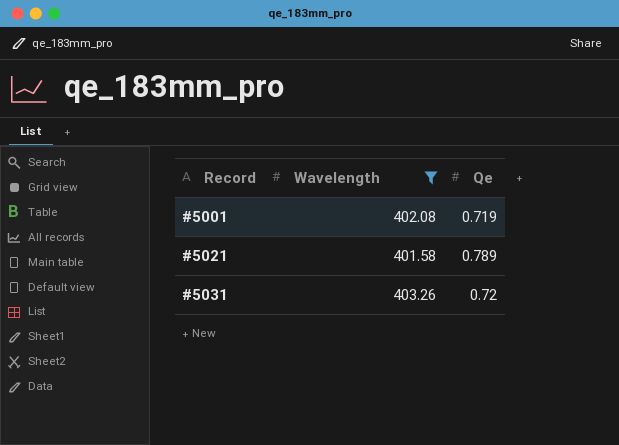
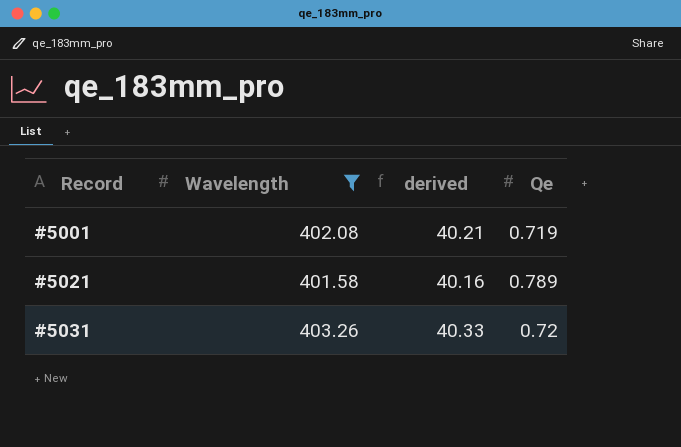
column derived | formula: none -> [Wavelength] * 0.1

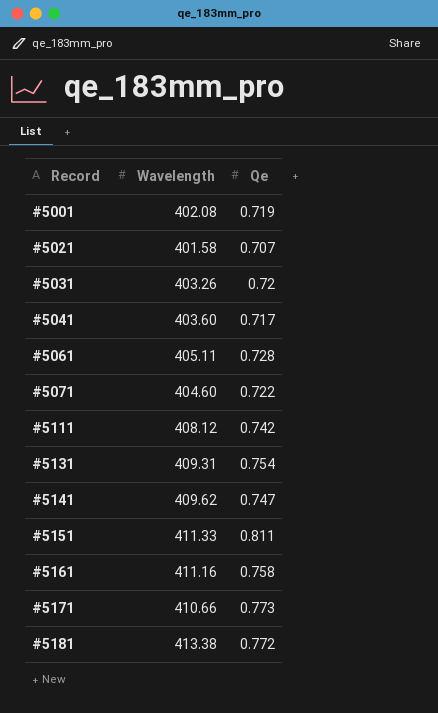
filter: Wavelength <= 403.26 -> none
column derived | formula: [Wavelength] * 0.1 -> none
#5021 | Qe: 0.789 -> 0.707

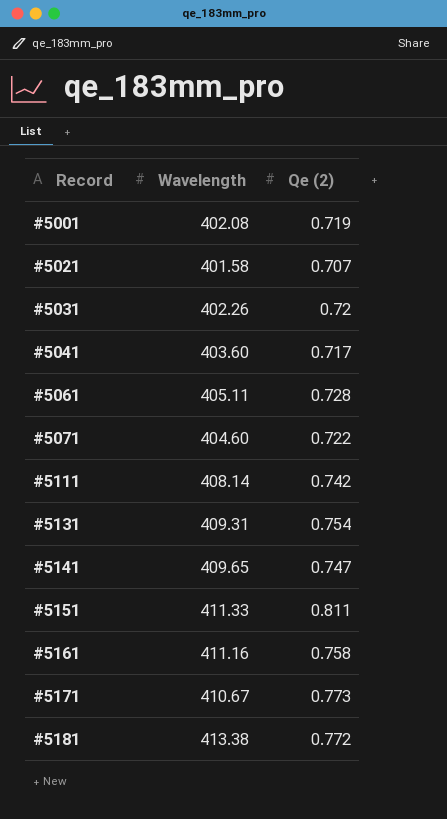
column name: Qe -> Qe (2)
#5031 | Wavelength: 403.26 -> 402.26
#5111 | Wavelength: 408.12 -> 408.14
#5141 | Wavelength: 409.62 -> 409.65
#5171 | Wavelength: 410.66 -> 410.67

